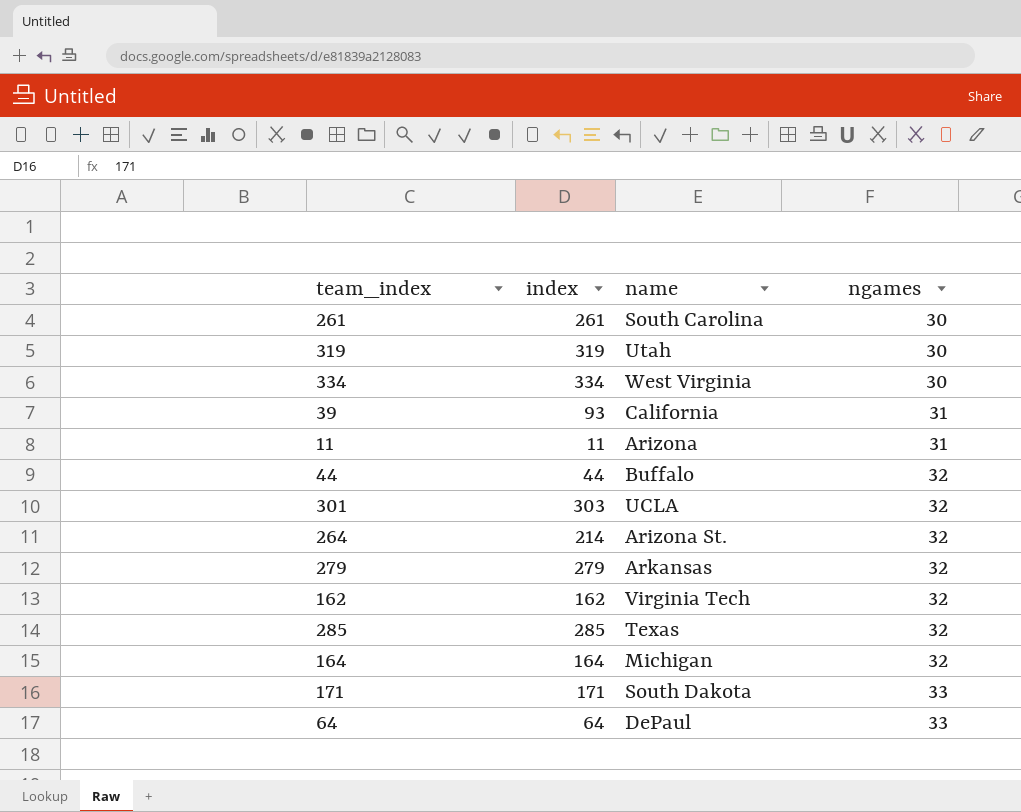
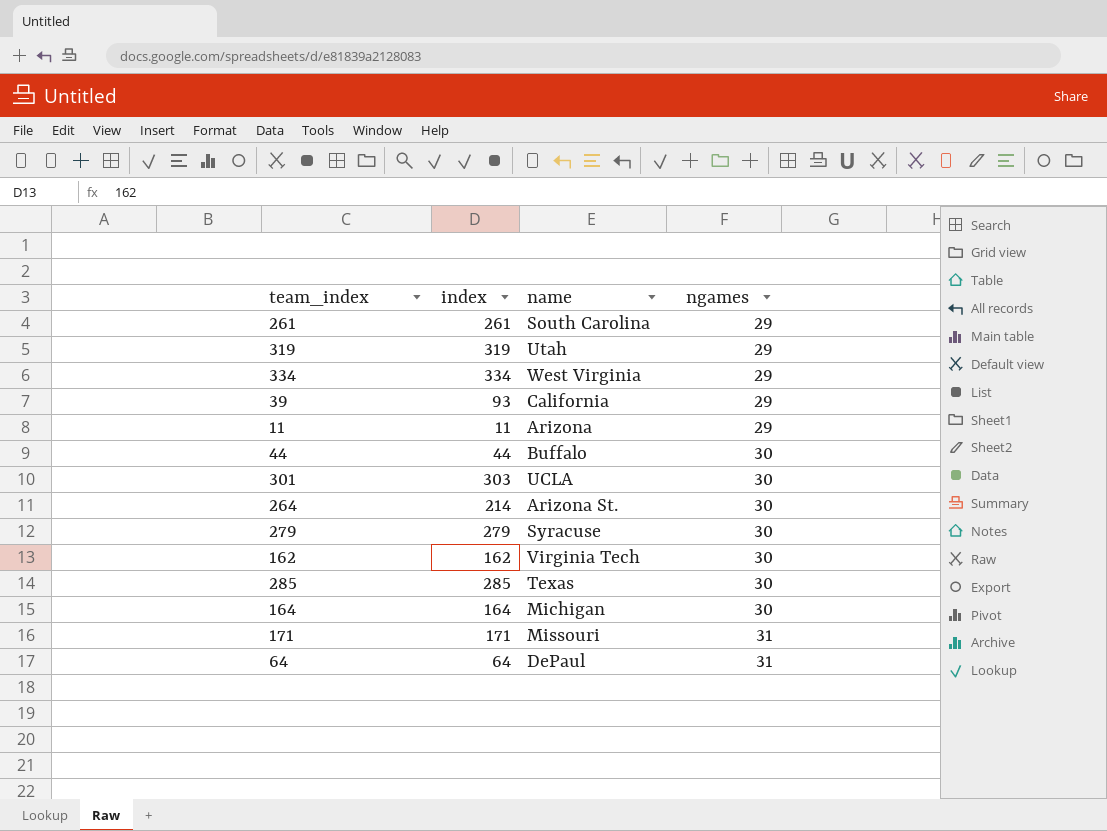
261 | ngames: 30 -> 29
319 | ngames: 30 -> 29
334 | ngames: 30 -> 29
39 | ngames: 31 -> 29
11 | ngames: 31 -> 29
44 | ngames: 32 -> 30
301 | ngames: 32 -> 30
264 | ngames: 32 -> 30
279 | name: Arkansas -> Syracuse
279 | ngames: 32 -> 30
162 | ngames: 32 -> 30
285 | ngames: 32 -> 30
164 | ngames: 32 -> 30
171 | name: South Dakota -> Missouri
171 | ngames: 33 -> 31
64 | ngames: 33 -> 31

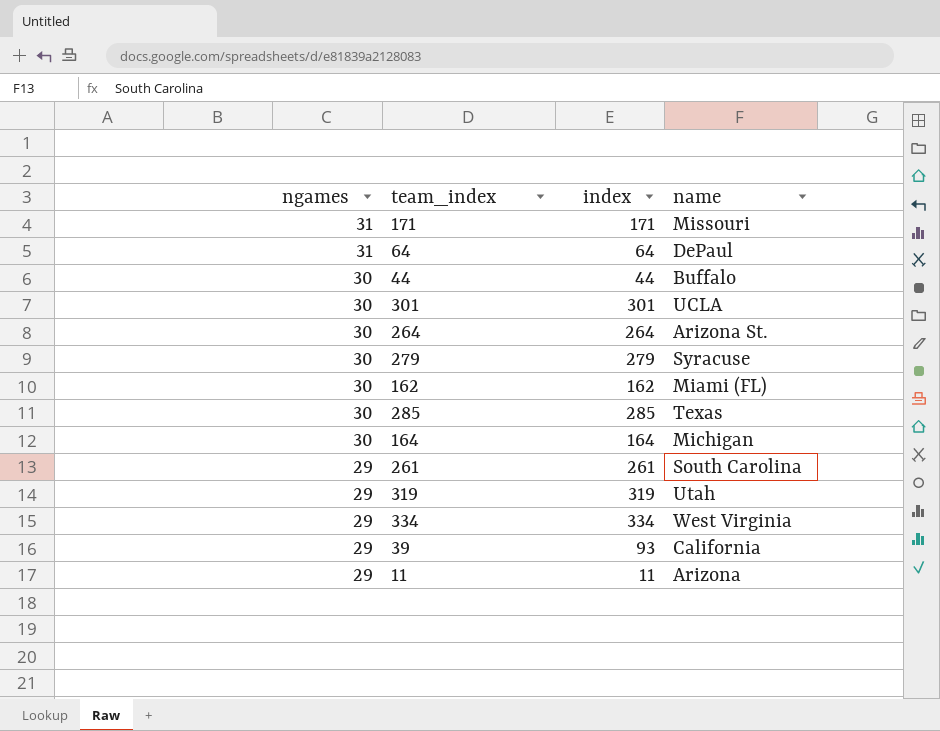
row order: ngames ascending -> ngames descending
column ngames | position: 4 -> 1
301 | index: 303 -> 301
264 | index: 214 -> 264
162 | name: Virginia Tech -> Miami (FL)

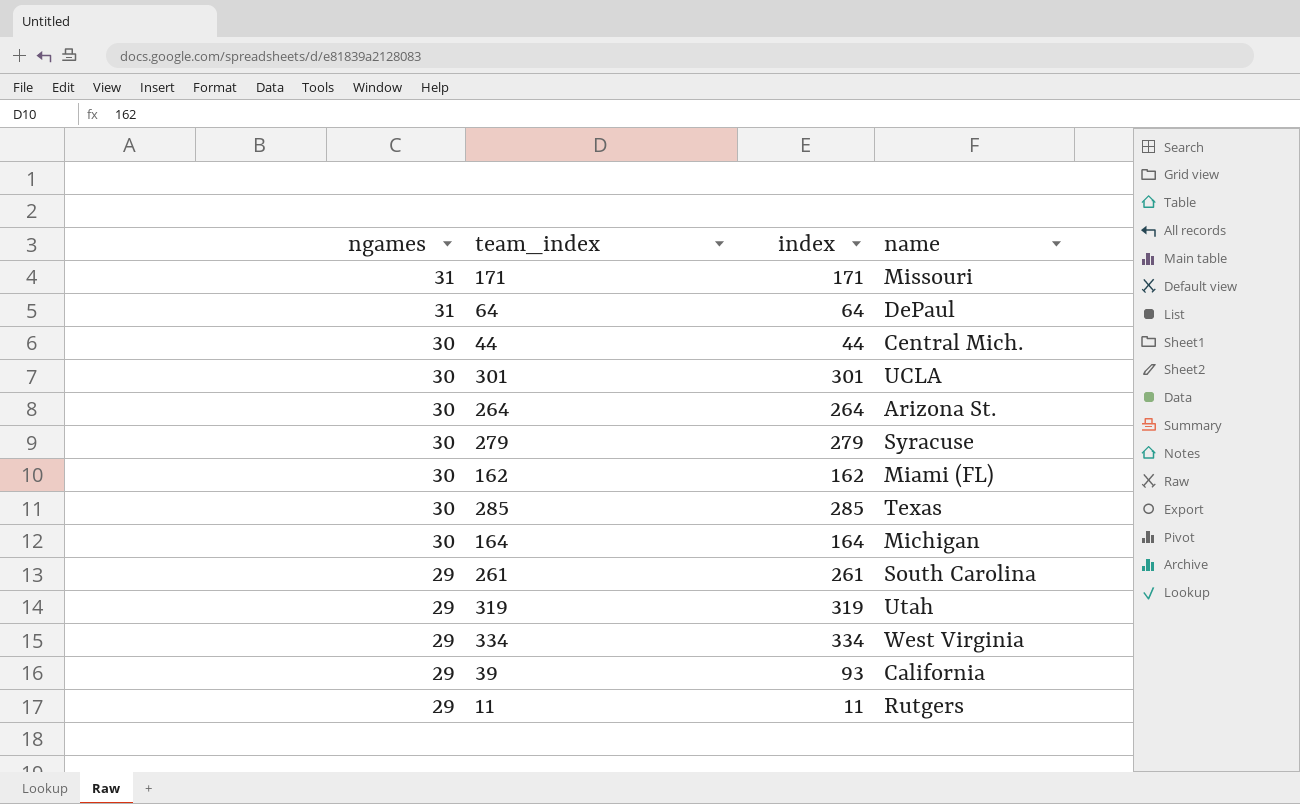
44 | name: Buffalo -> Central Mich.
11 | name: Arizona -> Rutgers

